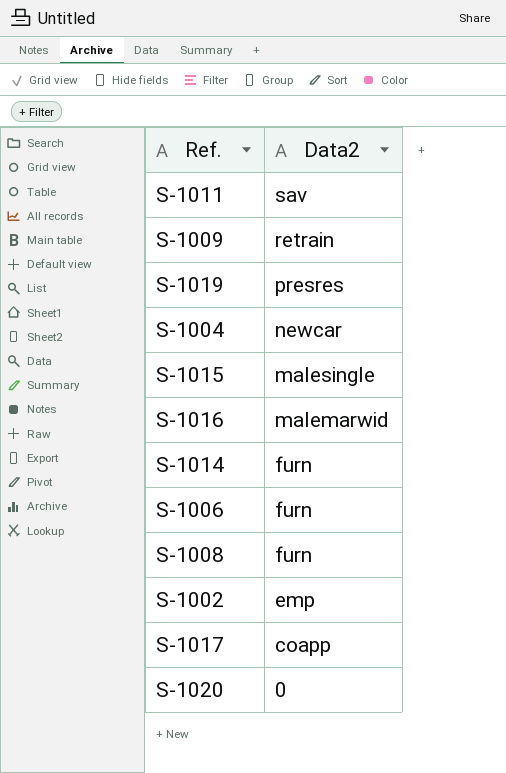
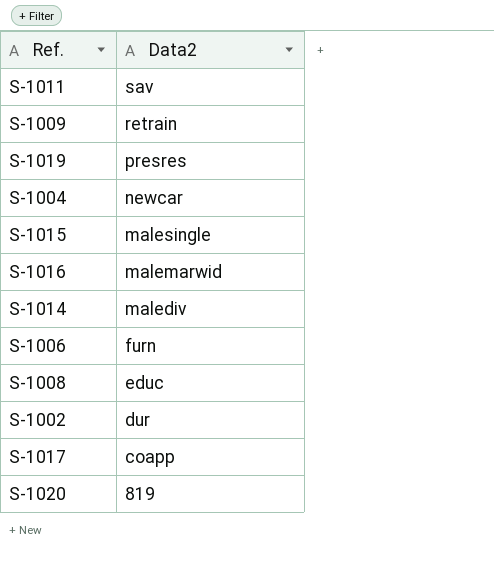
S-1014 | Data2: furn -> malediv
S-1008 | Data2: furn -> educ
S-1002 | Data2: emp -> dur
S-1020 | Data2: 0 -> 819

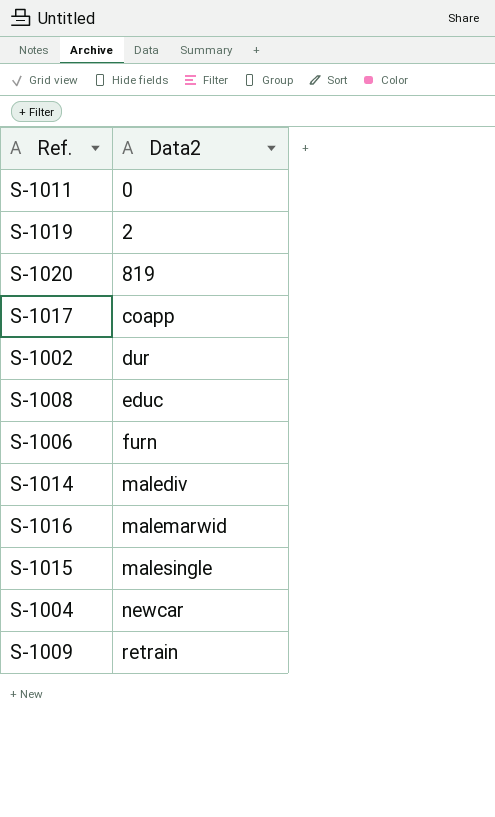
row order: Data2 descending -> Data2 ascending
S-1011 | Data2: sav -> 0
S-1019 | Data2: presres -> 2

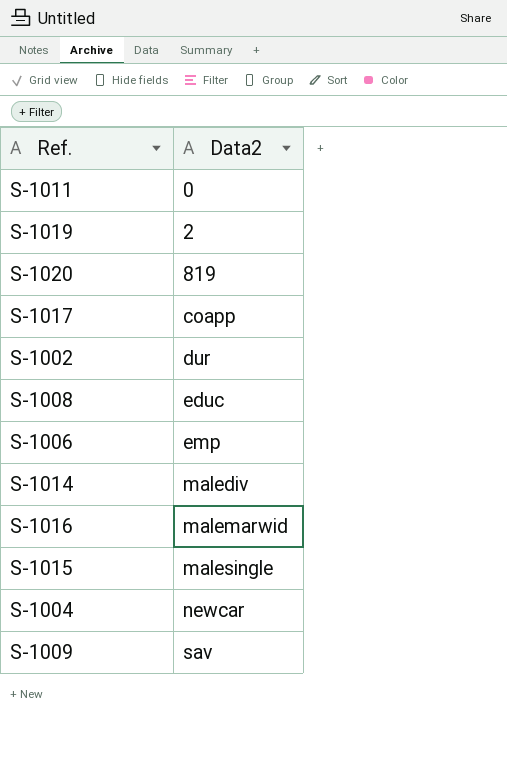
S-1006 | Data2: furn -> emp
S-1009 | Data2: retrain -> sav

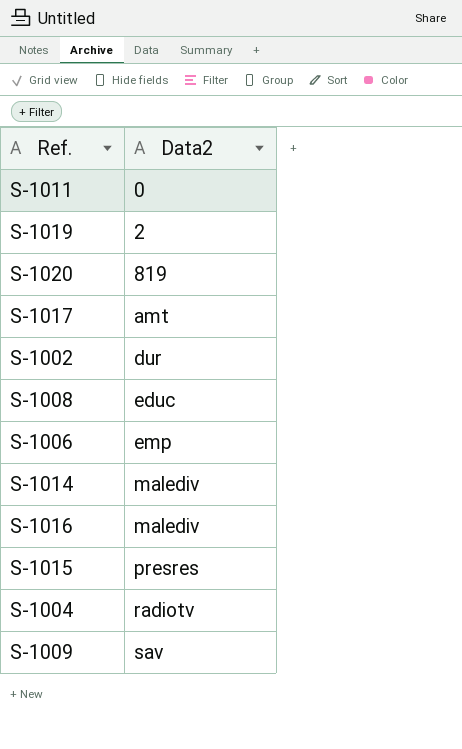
S-1017 | Data2: coapp -> amt
S-1016 | Data2: malemarwid -> malediv
S-1015 | Data2: malesingle -> presres
S-1004 | Data2: newcar -> radiotv

